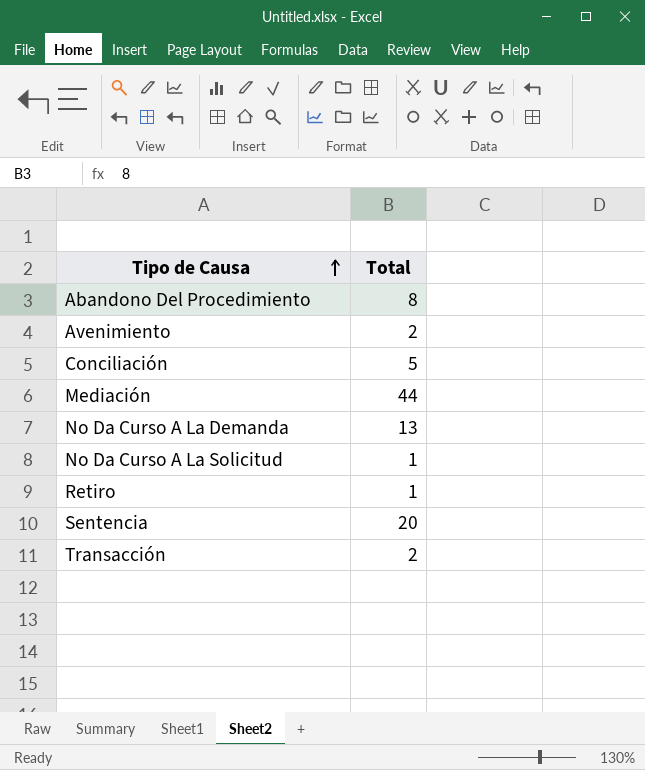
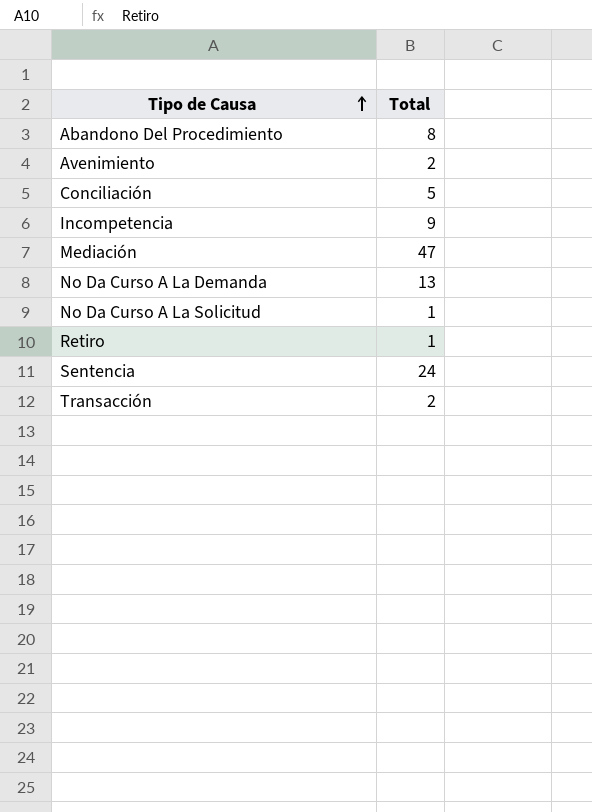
row Incompetencia: none -> 9
Mediación | Total: 44 -> 47
Sentencia | Total: 20 -> 24

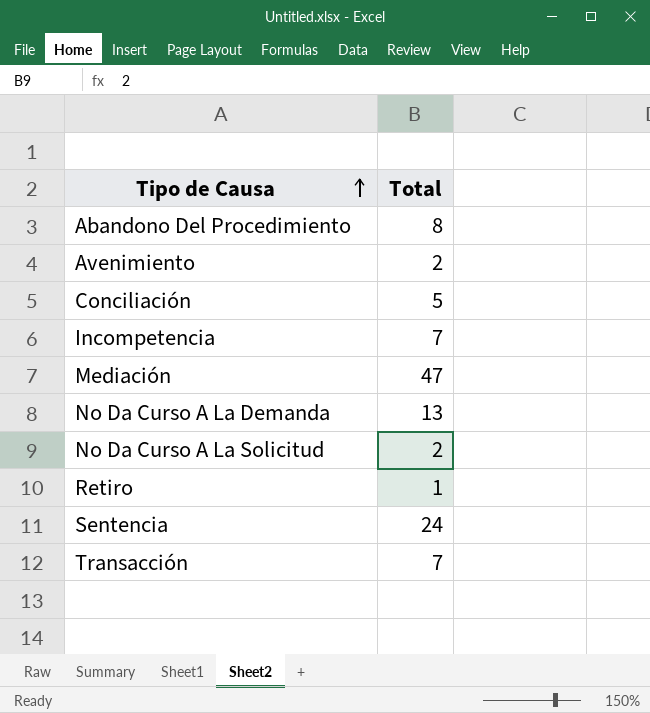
Incompetencia | Total: 9 -> 7
No Da Curso A La Solicitud | Total: 1 -> 2
Transacción | Total: 2 -> 7

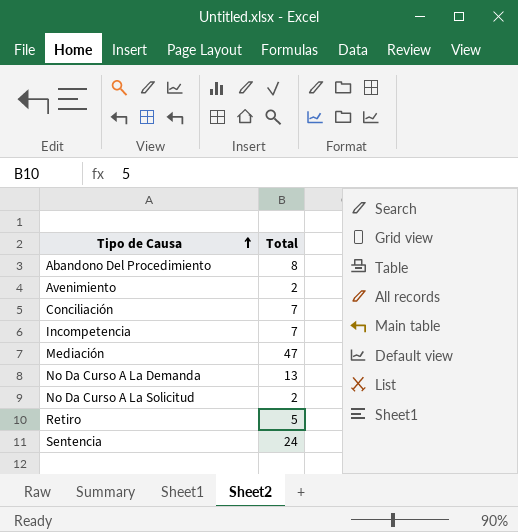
row Transacción: 7 -> none
Conciliación | Total: 5 -> 7
Retiro | Total: 1 -> 5

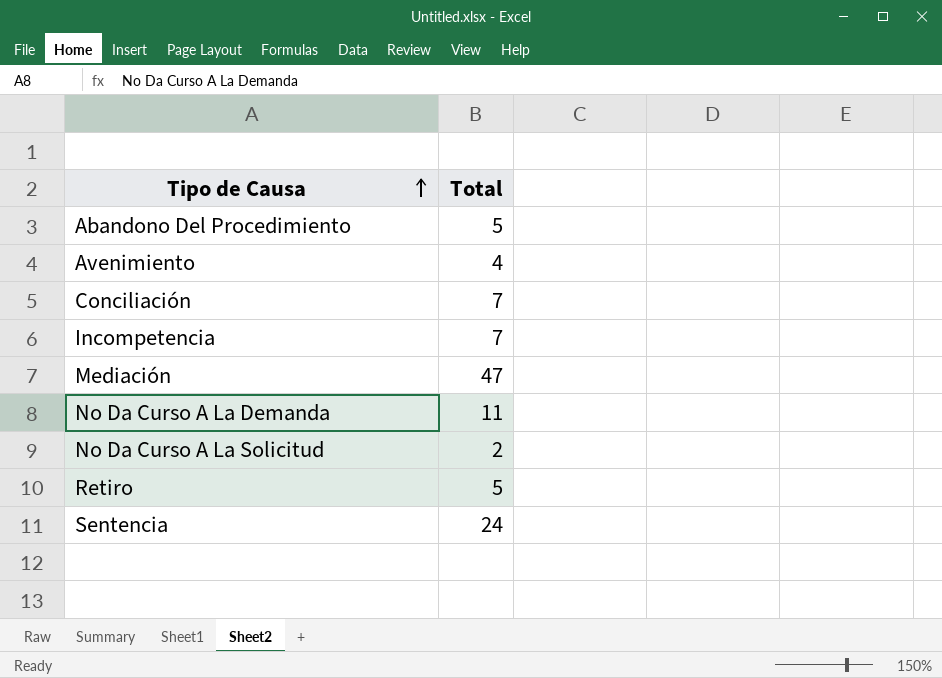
Abandono Del Procedimiento | Total: 8 -> 5
Avenimiento | Total: 2 -> 4
No Da Curso A La Demanda | Total: 13 -> 11

